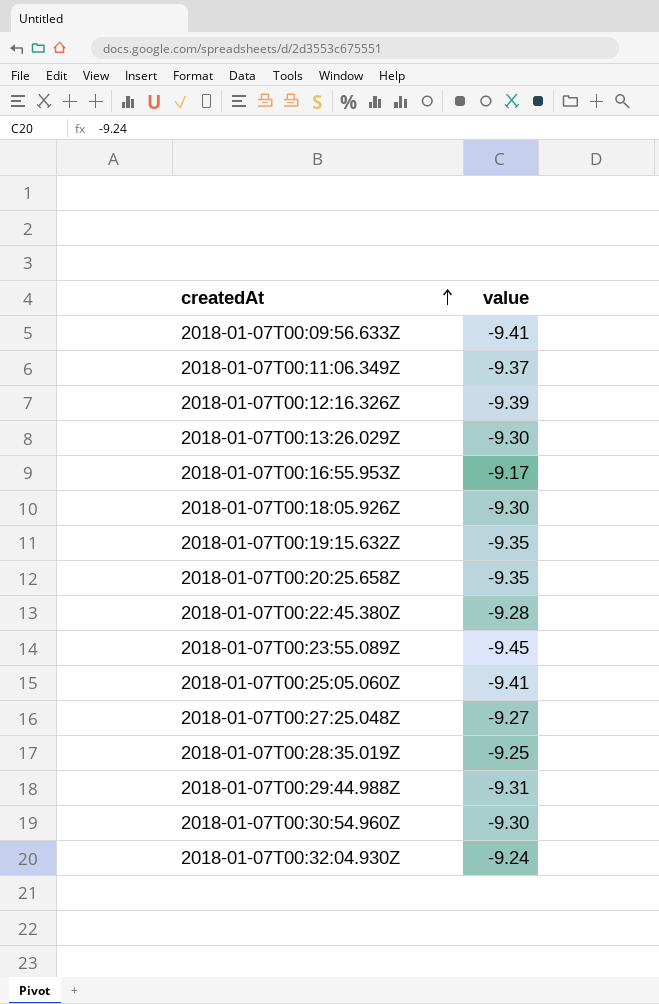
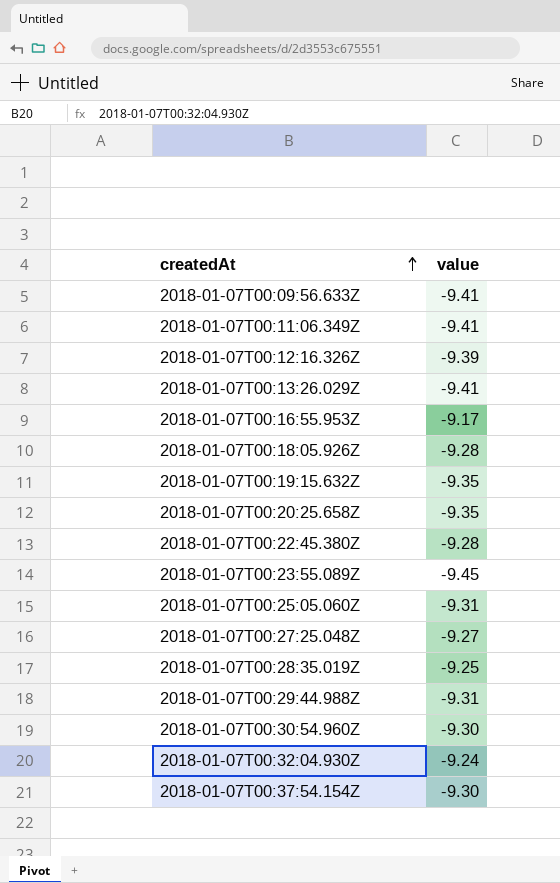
2018-01-07T00:11:06.349Z | value: -9.37 -> -9.41
2018-01-07T00:13:26.029Z | value: -9.30 -> -9.41
2018-01-07T00:18:05.926Z | value: -9.30 -> -9.28
2018-01-07T00:25:05.060Z | value: -9.41 -> -9.31
row 2018-01-07T00:37:54.154Z: none -> -9.30

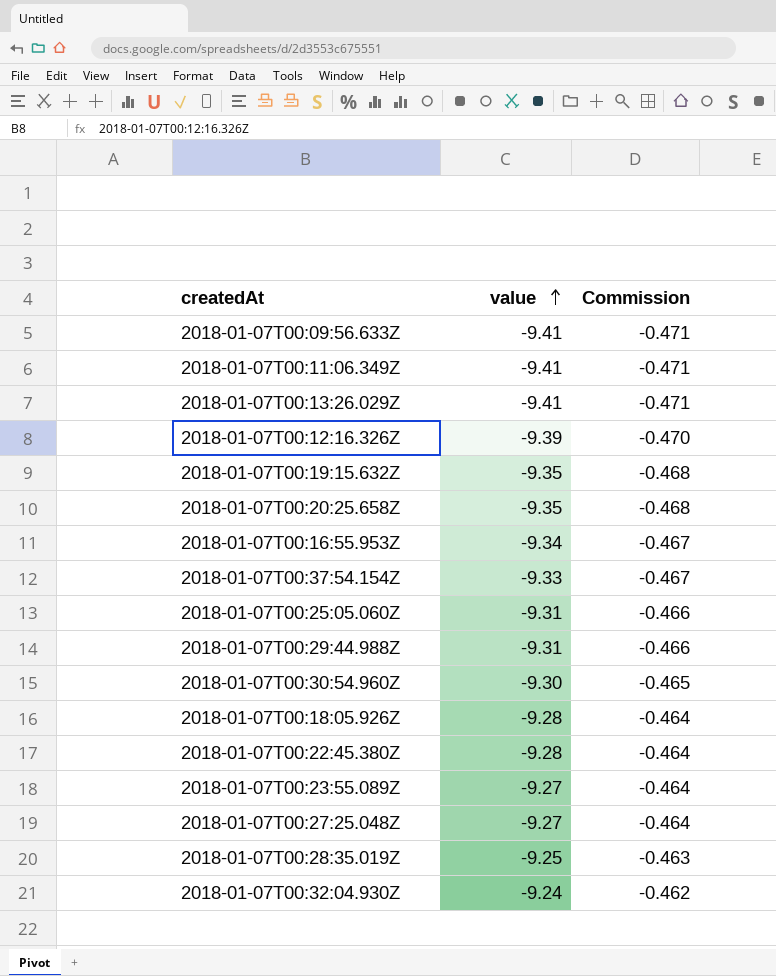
row order: createdAt ascending -> value ascending
column Commission | formula: none -> [value] * 0.05
2018-01-07T00:16:55.953Z | value: -9.17 -> -9.34
2018-01-07T00:37:54.154Z | value: -9.30 -> -9.33
2018-01-07T00:23:55.089Z | value: -9.45 -> -9.27

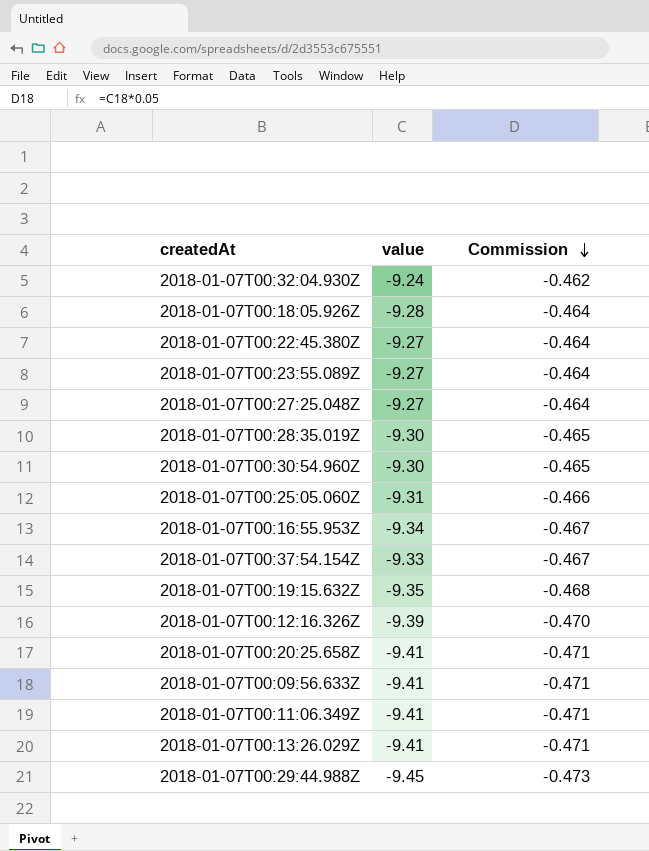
row order: value ascending -> Commission descending
2018-01-07T00:22:45.380Z | value: -9.28 -> -9.27
2018-01-07T00:28:35.019Z | value: -9.25 -> -9.30
2018-01-07T00:28:35.019Z | Commission: -0.463 -> -0.465
2018-01-07T00:20:25.658Z | value: -9.35 -> -9.41
2018-01-07T00:20:25.658Z | Commission: -0.468 -> -0.471
2018-01-07T00:29:44.988Z | value: -9.31 -> -9.45
2018-01-07T00:29:44.988Z | Commission: -0.466 -> -0.473

